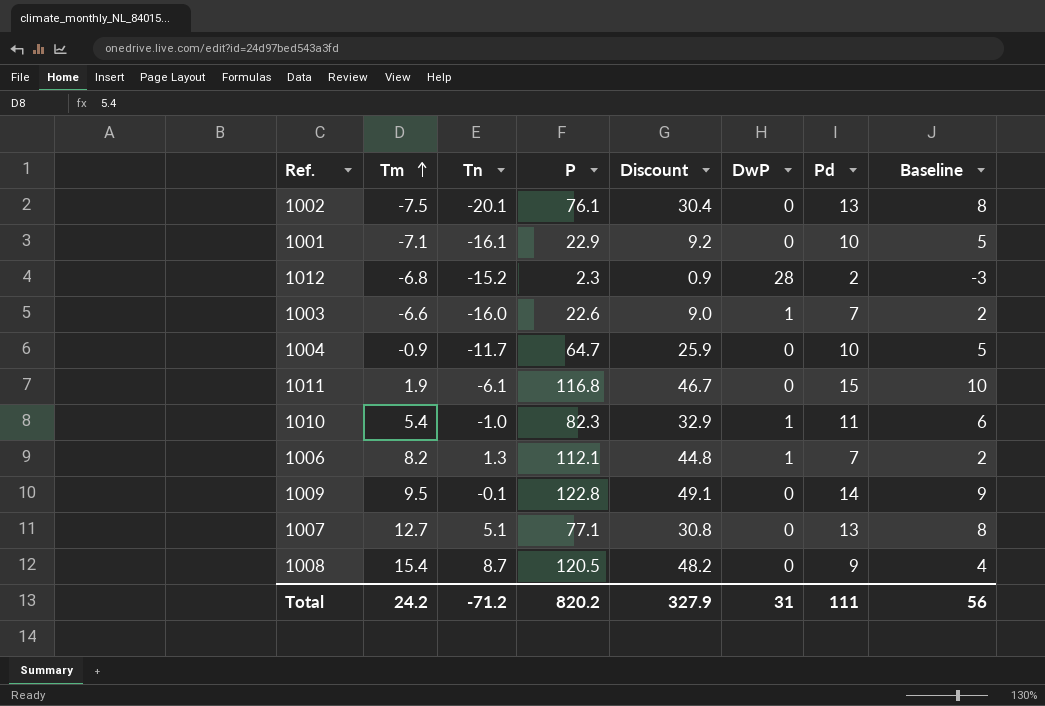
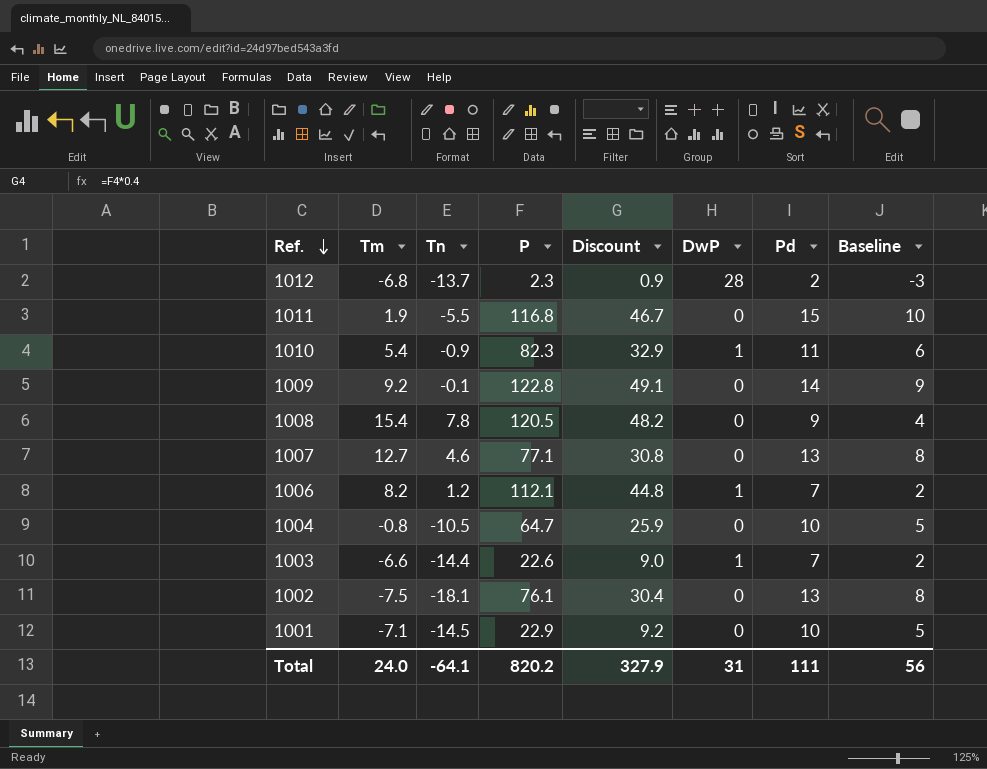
row order: Tm ascending -> Ref. descending
1012 | Tn: -15.2 -> -13.7
1011 | Tn: -6.1 -> -5.5
1010 | Tn: -1.0 -> -0.9
1009 | Tm: 9.5 -> 9.2
1008 | Tn: 8.7 -> 7.8
1007 | Tn: 5.1 -> 4.6
1006 | Tn: 1.3 -> 1.2
1004 | Tm: -0.9 -> -0.8
1004 | Tn: -11.7 -> -10.5
1003 | Tn: -16.0 -> -14.4
1002 | Tn: -20.1 -> -18.1
1001 | Tn: -16.1 -> -14.5
Total | Tm: 24.2 -> 24.0
Total | Tn: -71.2 -> -64.1

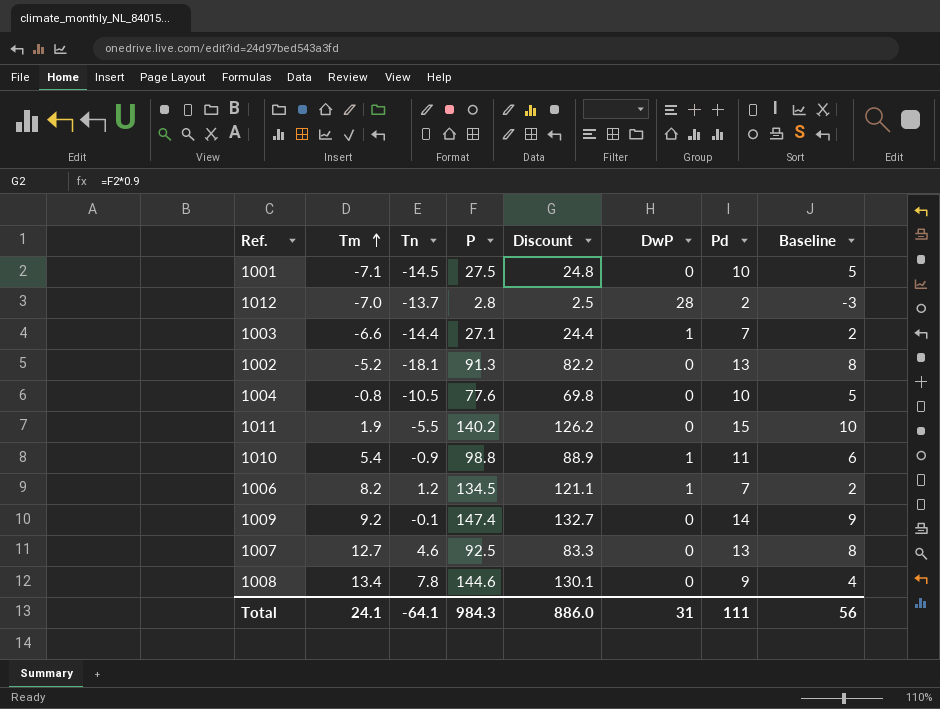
row order: Ref. descending -> Tm ascending
column Discount | formula: [P] * 0.4 -> [P] * 0.9
1001 | P: 22.9 -> 27.5
1012 | Tm: -6.8 -> -7.0
1012 | P: 2.3 -> 2.8
1003 | P: 22.6 -> 27.1
1002 | Tm: -7.5 -> -5.2
1002 | P: 76.1 -> 91.3
1004 | P: 64.7 -> 77.6
1011 | P: 116.8 -> 140.2
1010 | P: 82.3 -> 98.8
1006 | P: 112.1 -> 134.5
1009 | P: 122.8 -> 147.4
1007 | P: 77.1 -> 92.5
1008 | Tm: 15.4 -> 13.4
1008 | P: 120.5 -> 144.6
Total | Tm: 24.0 -> 24.1
Total | P: 820.2 -> 984.3
Total | Discount: 327.9 -> 886.0

